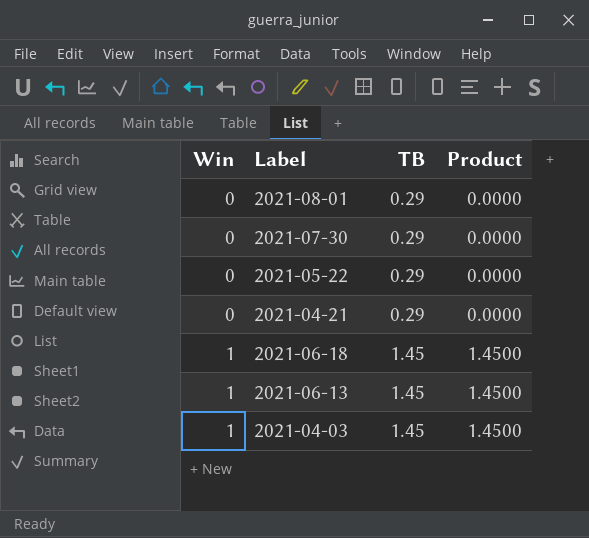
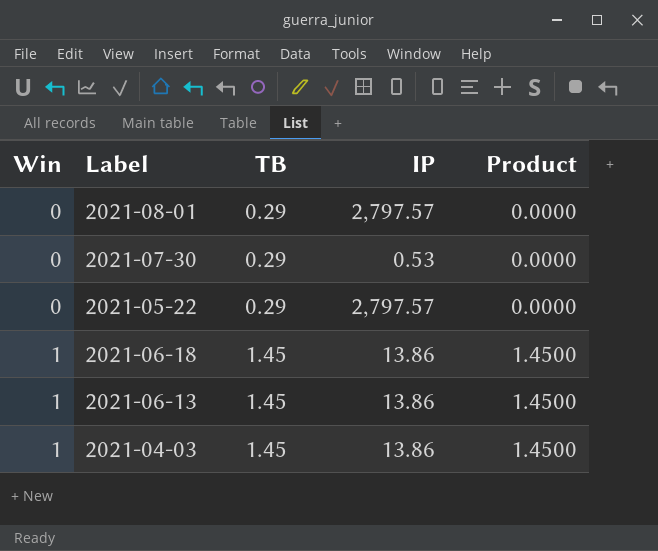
column IP | position: none -> 4
row 2021-04-21: 0 | 0.29 | 0.0000 -> none

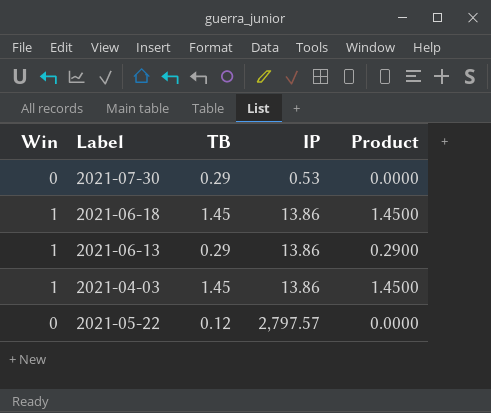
row order: Win ascending -> IP ascending
row 2021-08-01: 0 | 0.29 | 2,797.57 | 0.0000 -> none
2021-06-13 | TB: 1.45 -> 0.29
2021-06-13 | Product: 1.4500 -> 0.2900
2021-05-22 | TB: 0.29 -> 0.12

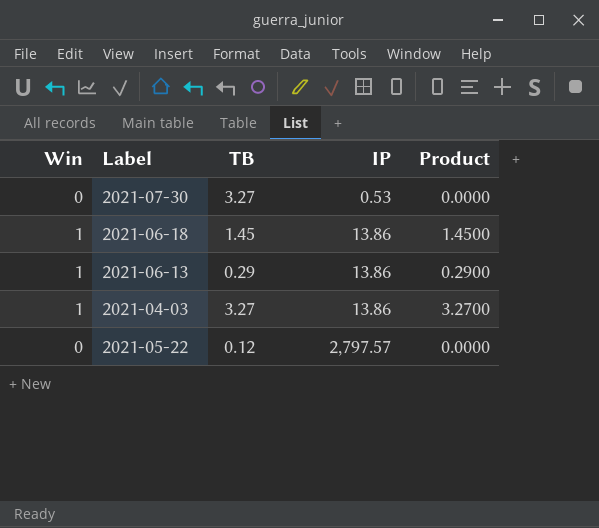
2021-07-30 | TB: 0.29 -> 3.27
2021-04-03 | TB: 1.45 -> 3.27
2021-04-03 | Product: 1.4500 -> 3.2700

